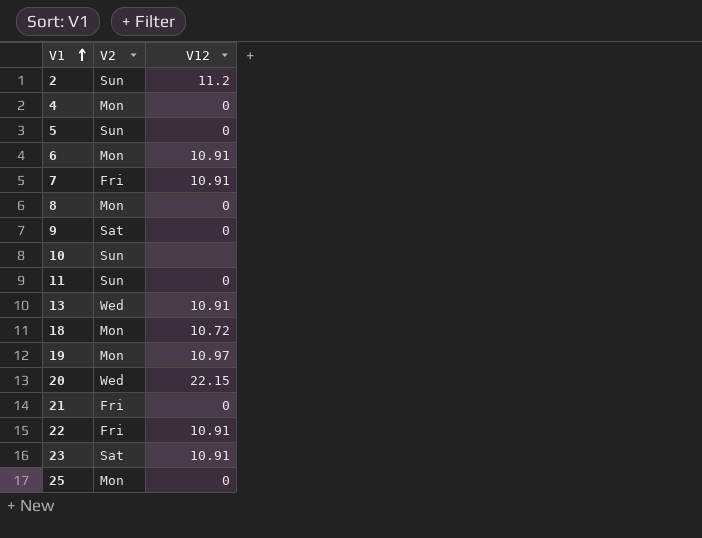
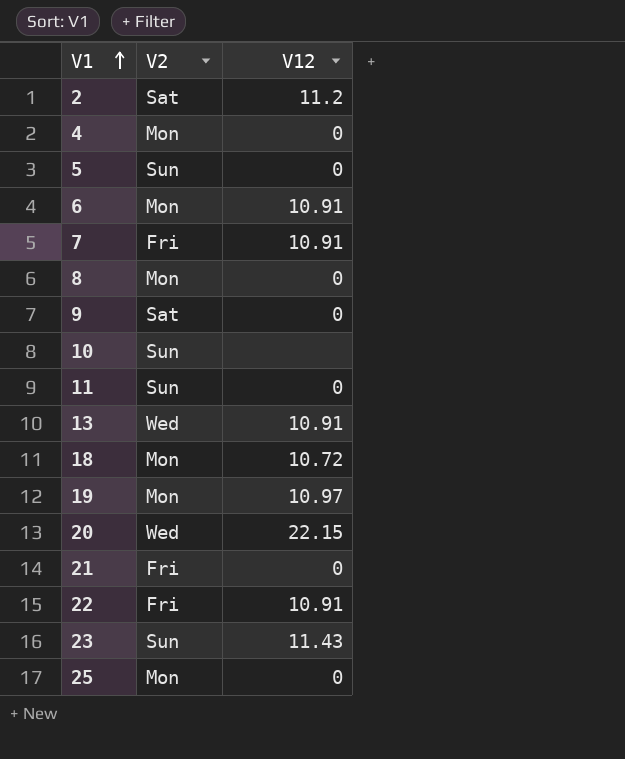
2 | V2: Sun -> Sat
23 | V2: Sat -> Sun
23 | V12: 10.91 -> 11.43

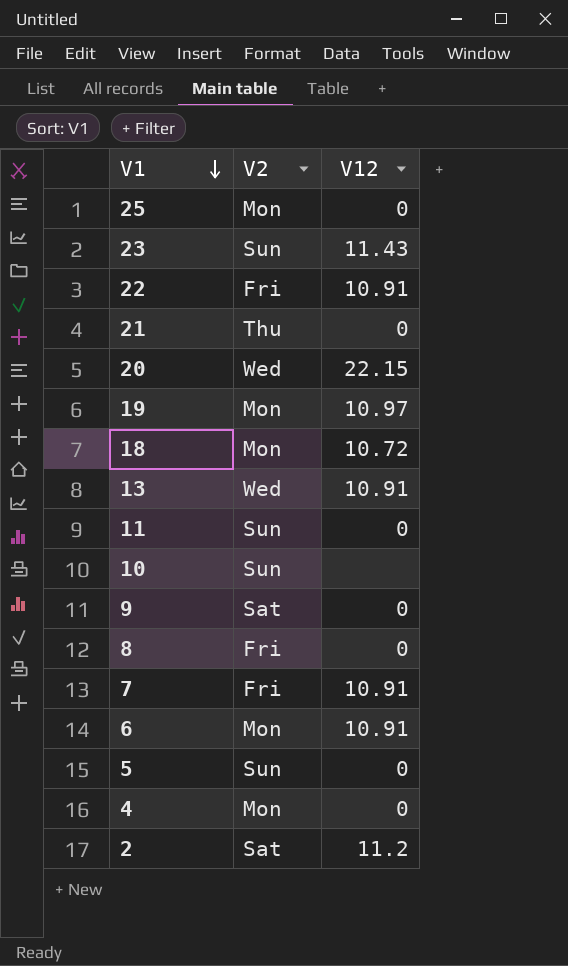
row order: V1 ascending -> V1 descending
21 | V2: Fri -> Thu
8 | V2: Mon -> Fri

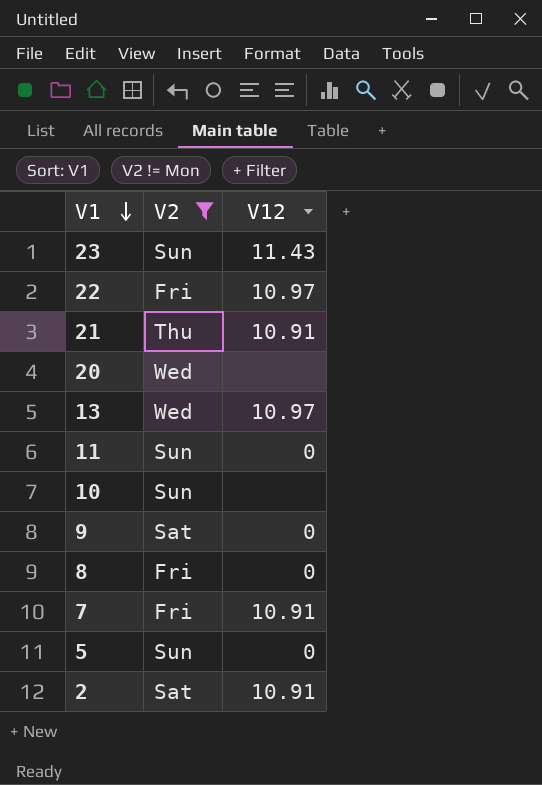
filter: none -> V2 != Mon
22 | V12: 10.91 -> 10.97
21 | V12: 0 -> 10.91
20 | V12: 22.15 -> none
13 | V12: 10.91 -> 10.97
2 | V12: 11.2 -> 10.91

